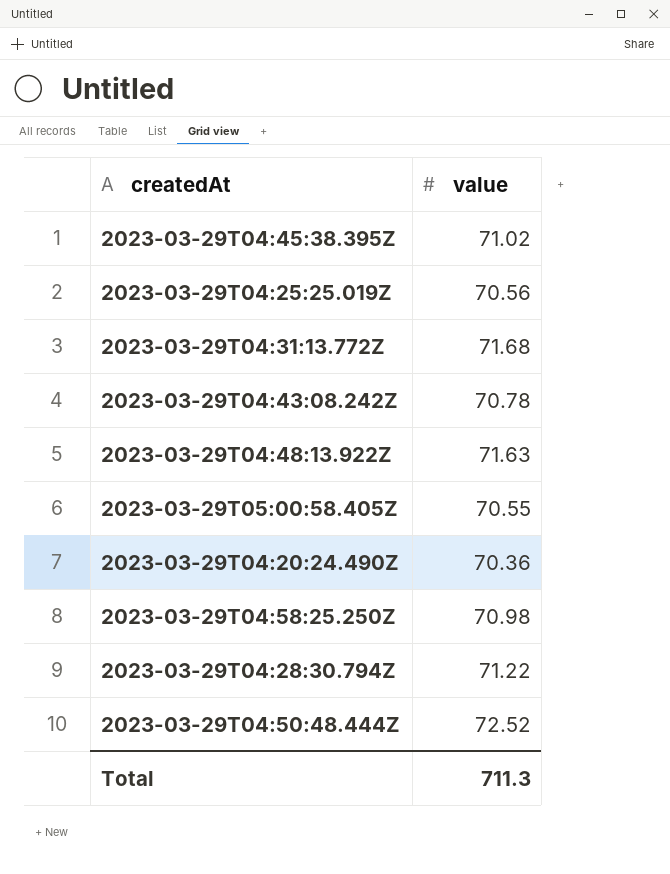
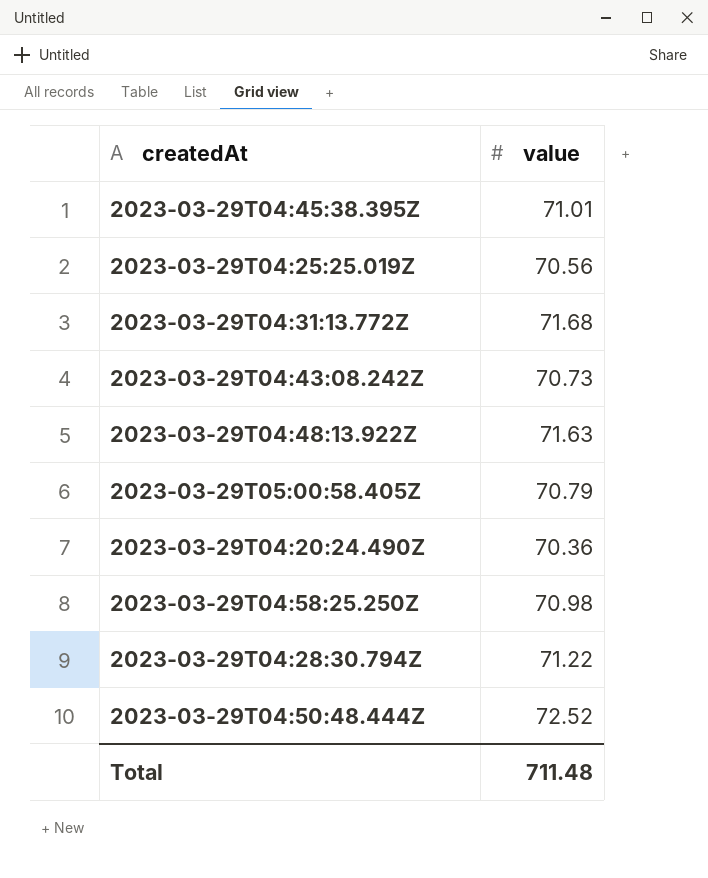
2023-03-29T04:45:38.395Z | value: 71.02 -> 71.01
2023-03-29T04:43:08.242Z | value: 70.78 -> 70.73
2023-03-29T05:00:58.405Z | value: 70.55 -> 70.79
Total | value: 711.3 -> 711.48

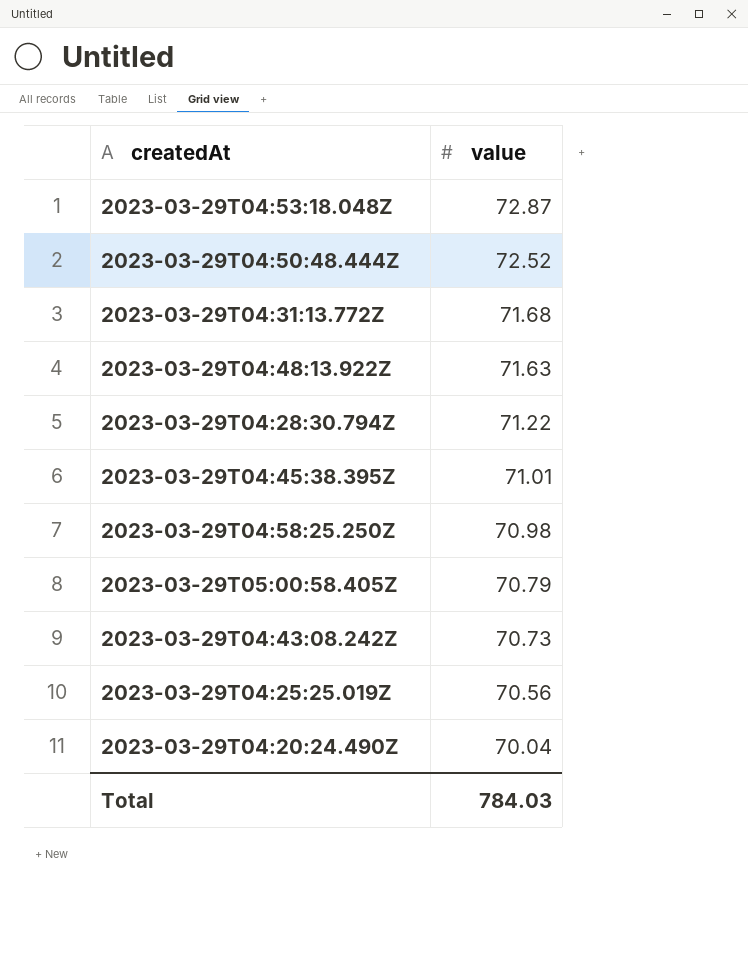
row order: none -> value descending
row 2023-03-29T04:53:18.048Z: none -> 72.87
2023-03-29T04:20:24.490Z | value: 70.36 -> 70.04
Total | value: 711.48 -> 784.03

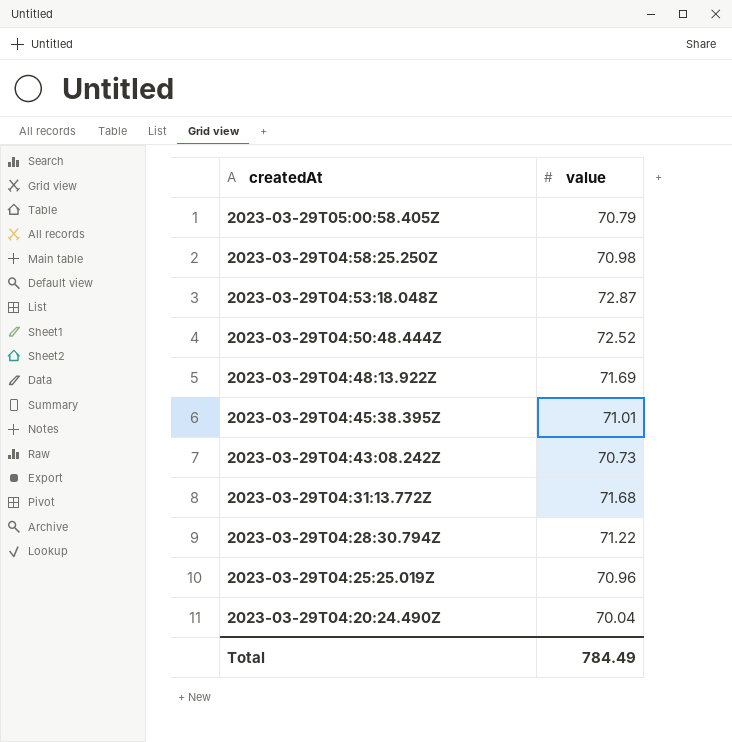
row order: value descending -> createdAt descending
2023-03-29T04:48:13.922Z | value: 71.63 -> 71.69
2023-03-29T04:25:25.019Z | value: 70.56 -> 70.96
Total | value: 784.03 -> 784.49

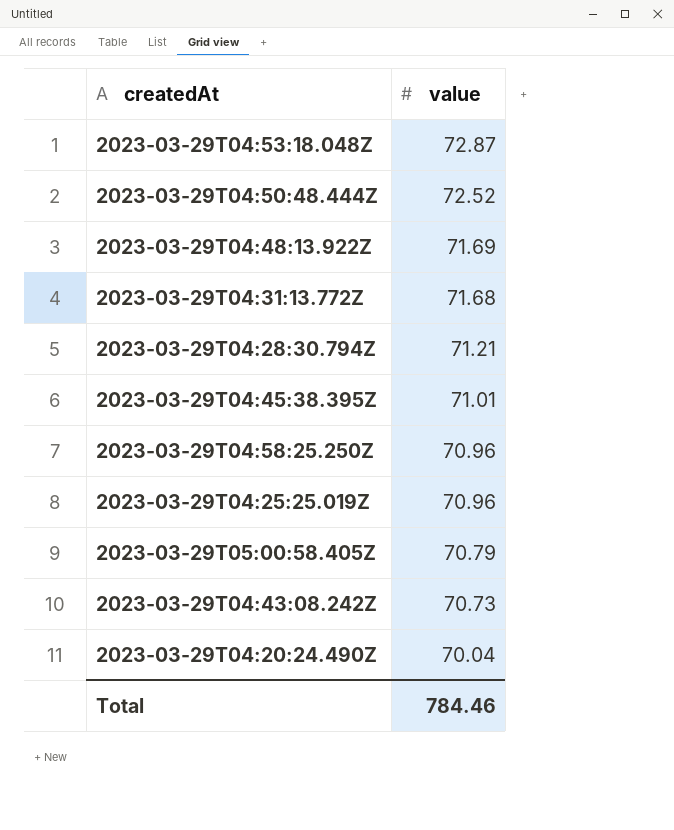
row order: createdAt descending -> value descending
2023-03-29T04:28:30.794Z | value: 71.22 -> 71.21
2023-03-29T04:58:25.250Z | value: 70.98 -> 70.96
Total | value: 784.49 -> 784.46

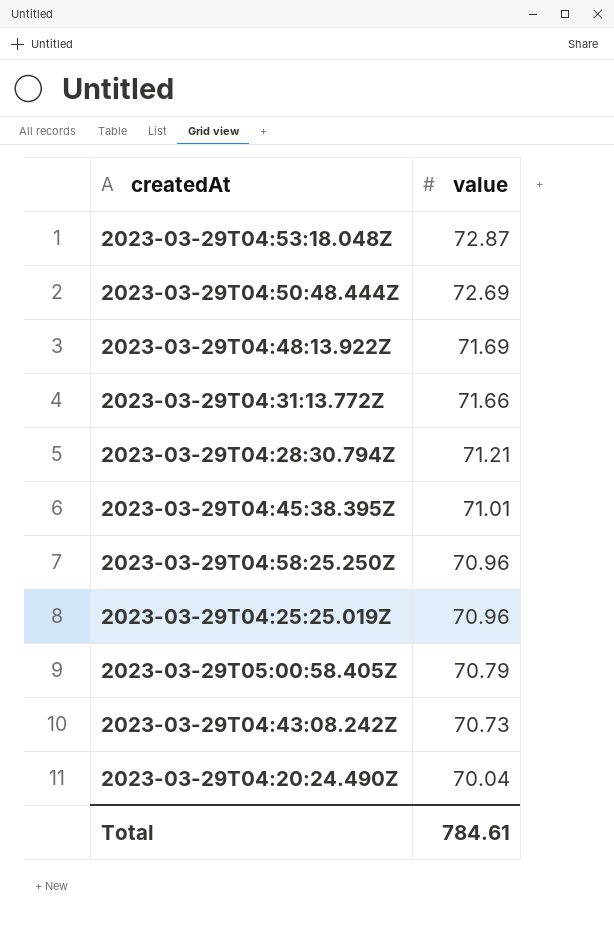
2023-03-29T04:50:48.444Z | value: 72.52 -> 72.69
2023-03-29T04:31:13.772Z | value: 71.68 -> 71.66
Total | value: 784.46 -> 784.61

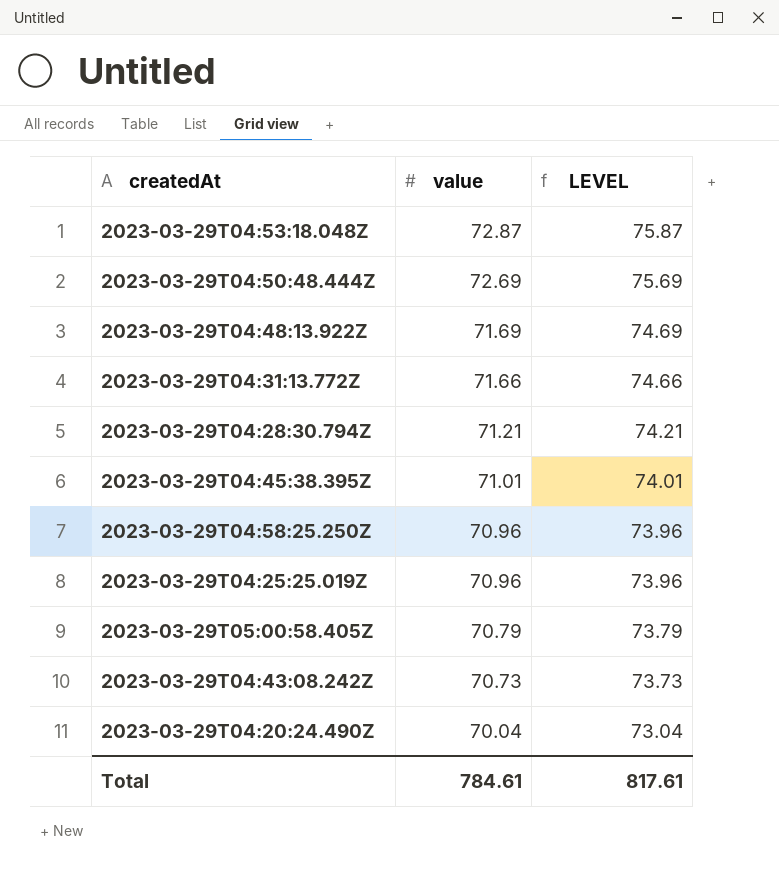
column LEVEL | formula: none -> [value] + 3

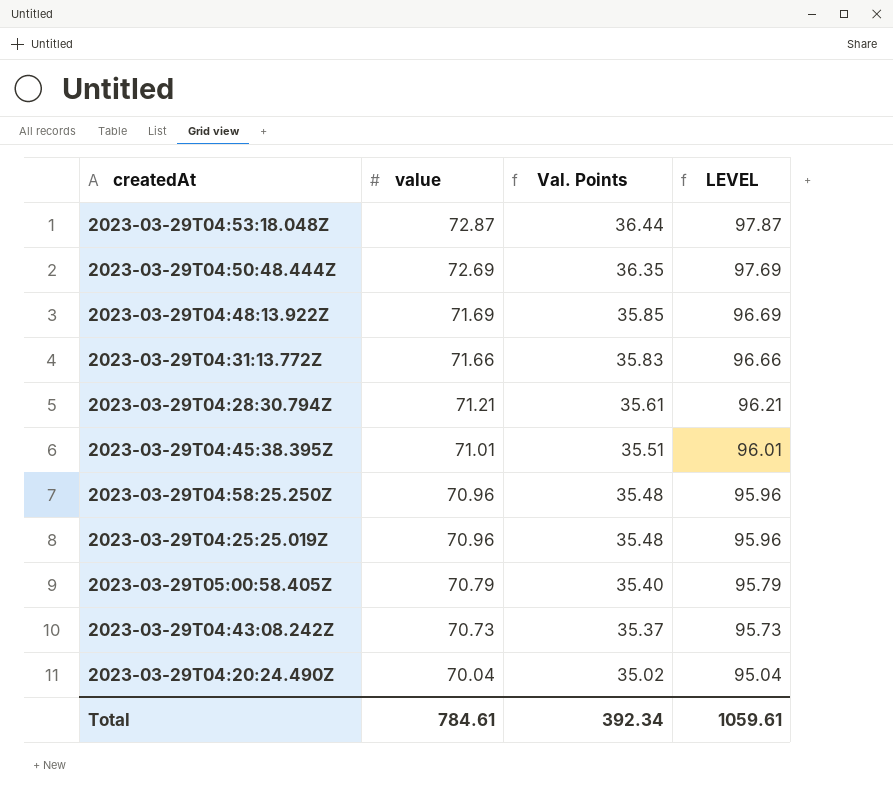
column Val. Points | formula: none -> [value] * 0.5
column LEVEL | formula: [value] + 3 -> [value] + 25
Total | LEVEL: 817.61 -> 1059.61

